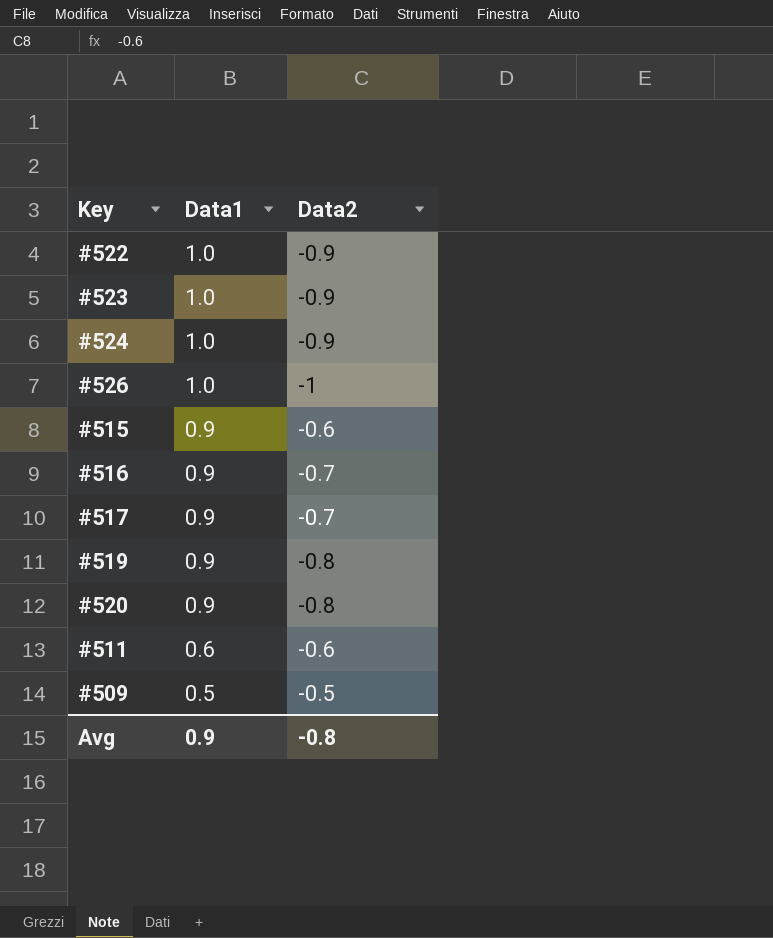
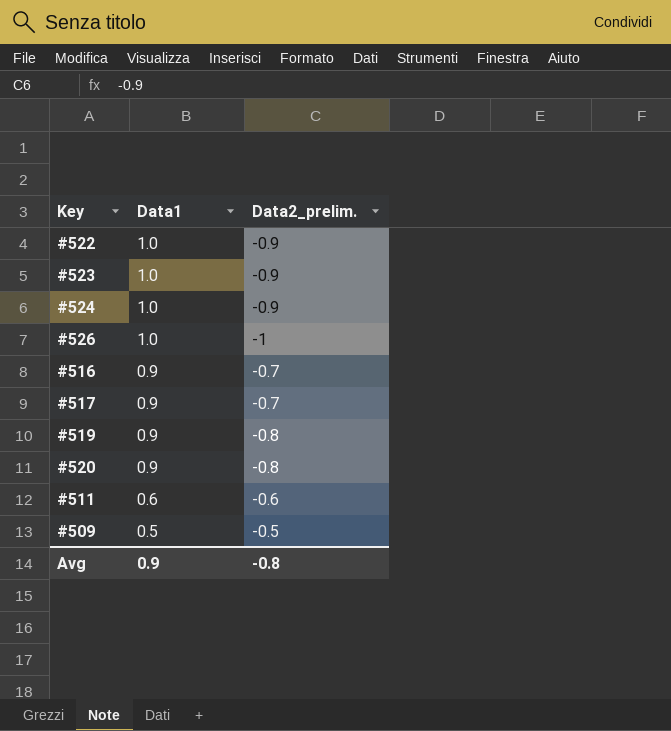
column name: Data2 -> Data2_prelim.
row #515: 0.9 | -0.6 -> none

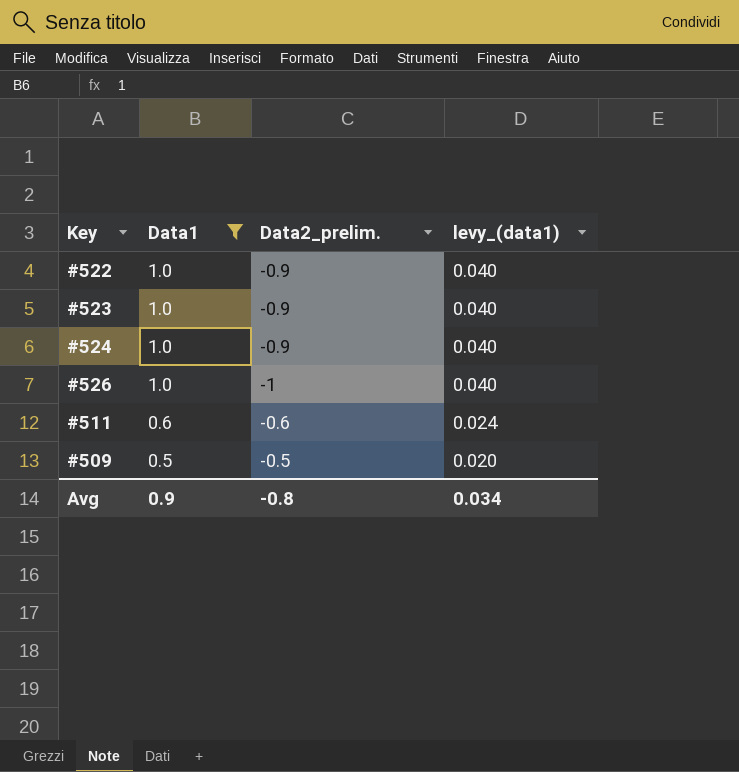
filter: none -> Data1 != 0.9
column levy_(data1) | formula: none -> [Data1] * 0.04

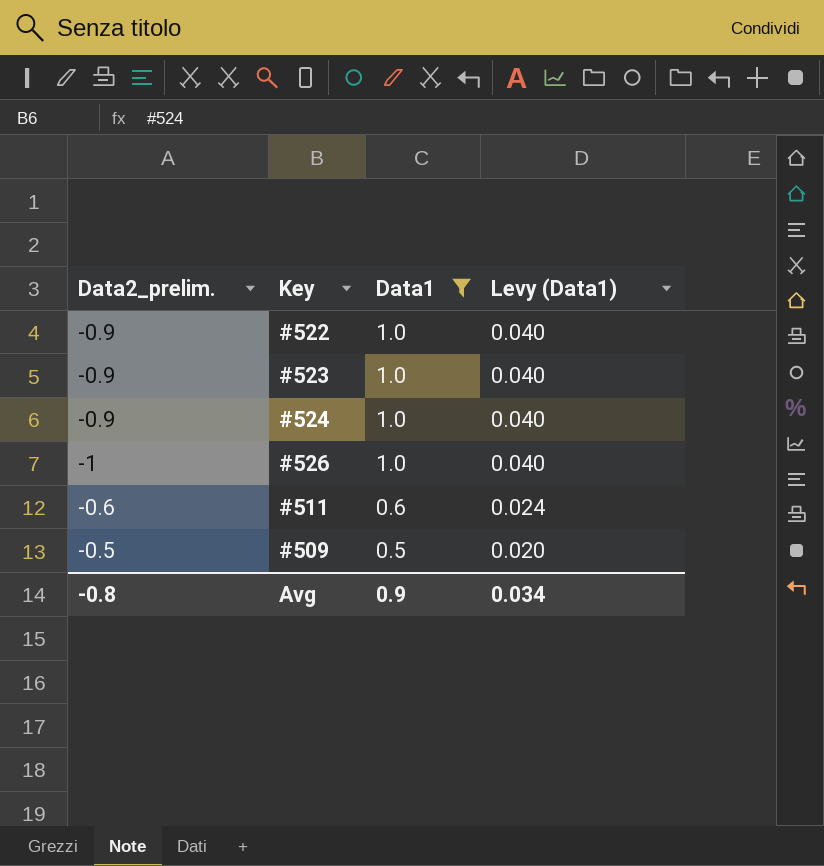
column Data2_prelim. | position: 3 -> 1
column name: levy_(data1) -> Levy (Data1)

